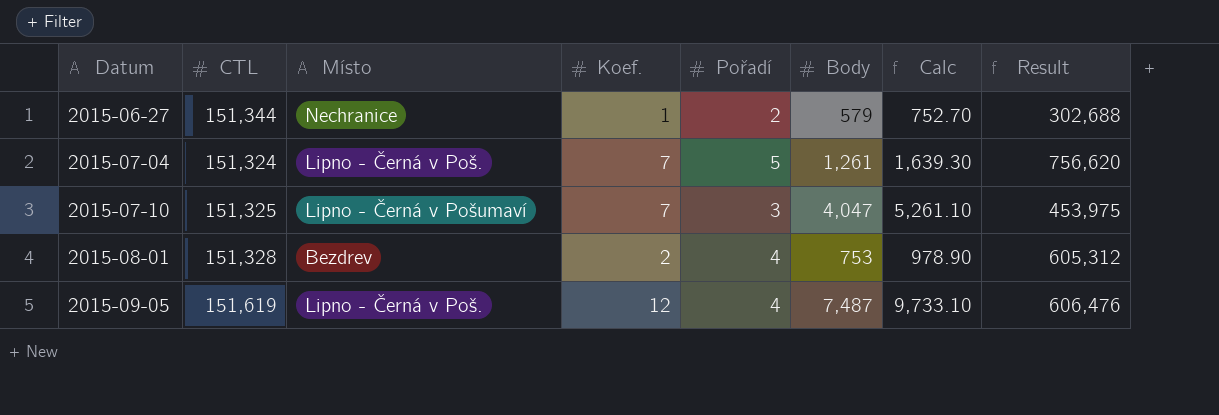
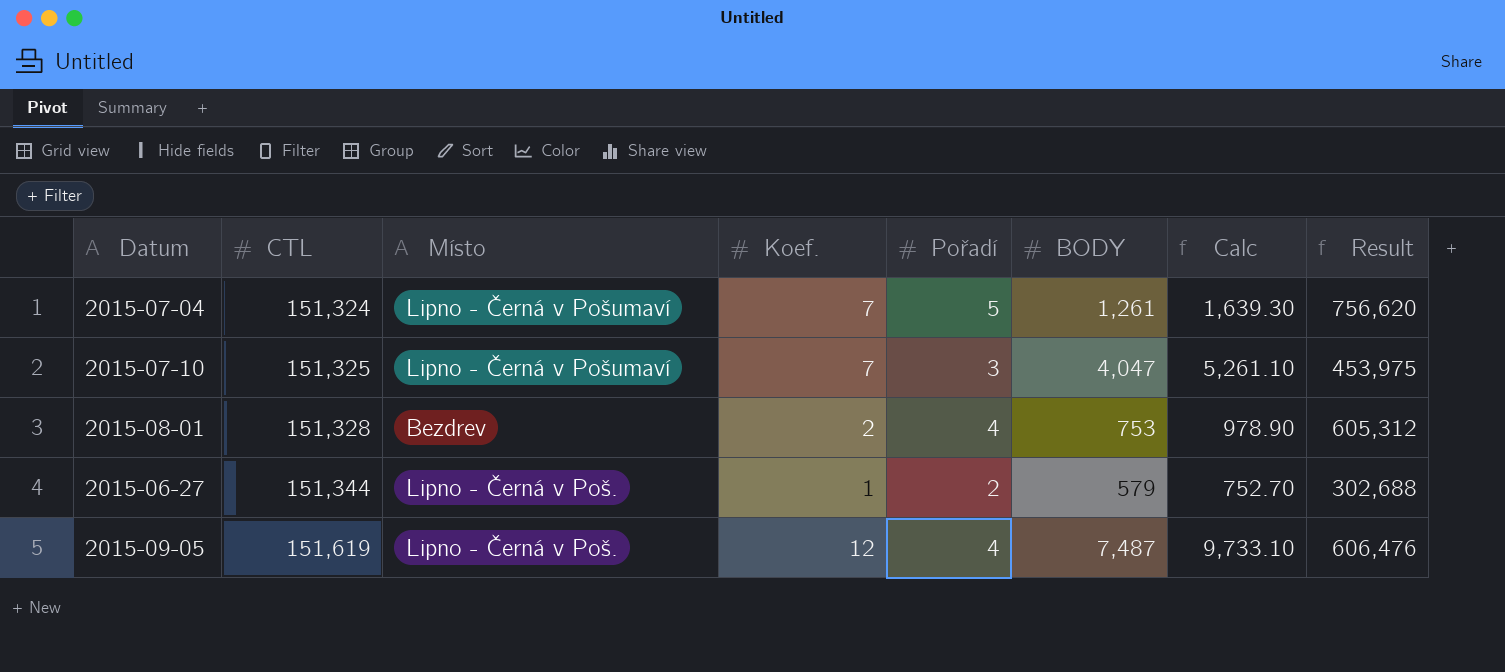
row order: Datum ascending -> CTL ascending
column name: Body -> BODY
2015-07-04 | Místo: Lipno - Černá v Poš. -> Lipno - Černá v Pošumaví
2015-06-27 | Místo: Nechranice -> Lipno - Černá v Poš.

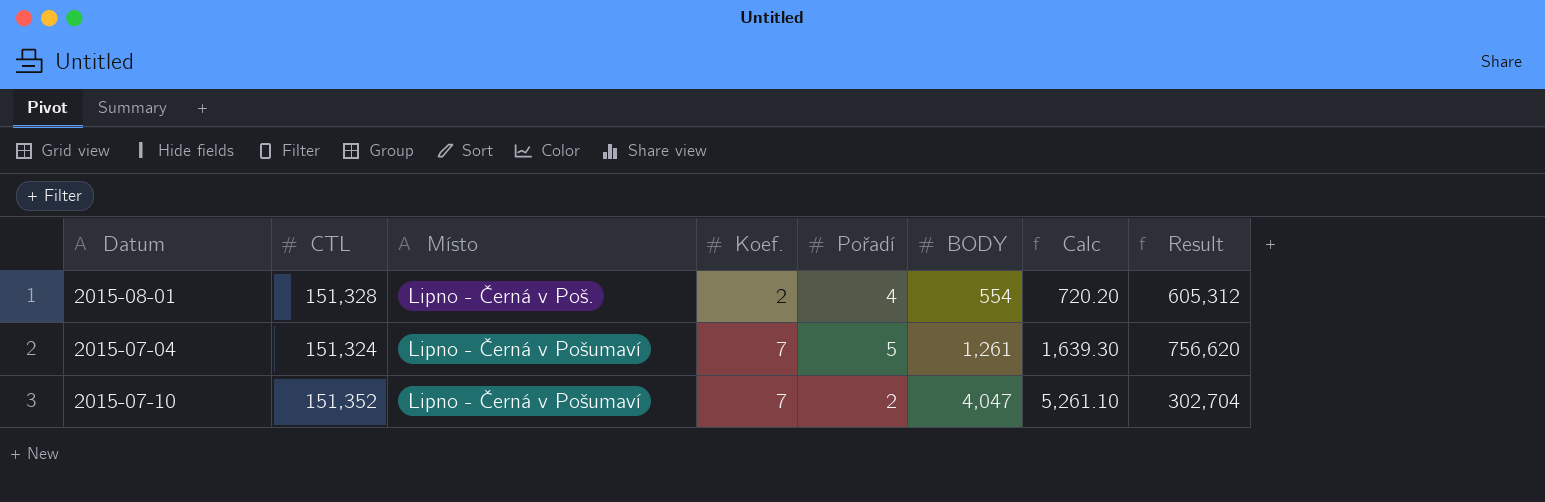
row order: CTL ascending -> Místo ascending
row 2015-06-27: 151,344 | Lipno - Černá v Poš. | 1 | 2 | 579 | 752.70 | 302,688 -> none
row 2015-09-05: 151,619 | Lipno - Černá v Poš. | 12 | 4 | 7,487 | 9,733.10 | 606,476 -> none
2015-08-01 | Místo: Bezdrev -> Lipno - Černá v Poš.
2015-08-01 | BODY: 753 -> 554
2015-08-01 | Calc: 978.90 -> 720.20
2015-07-10 | CTL: 151,325 -> 151,352
2015-07-10 | Pořadí: 3 -> 2
2015-07-10 | Result: 453,975 -> 302,704

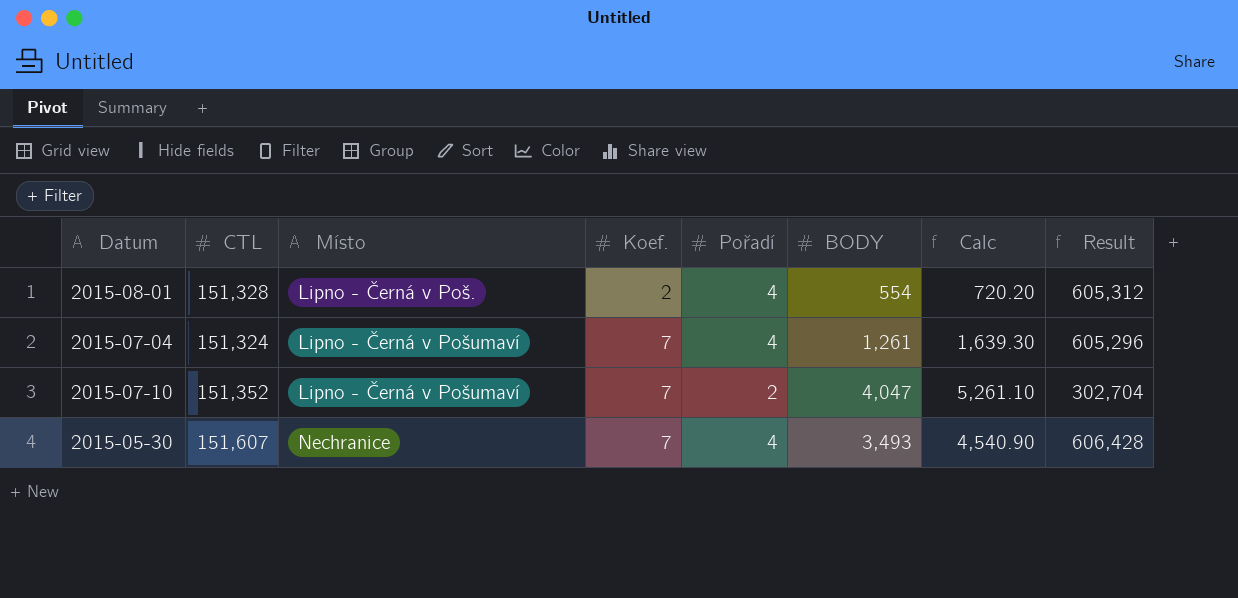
2015-07-04 | Pořadí: 5 -> 4
2015-07-04 | Result: 756,620 -> 605,296
row 2015-05-30: none -> 151,607 | Nechranice | 7 | 4 | 3,493 | 4,540.90 | 606,428

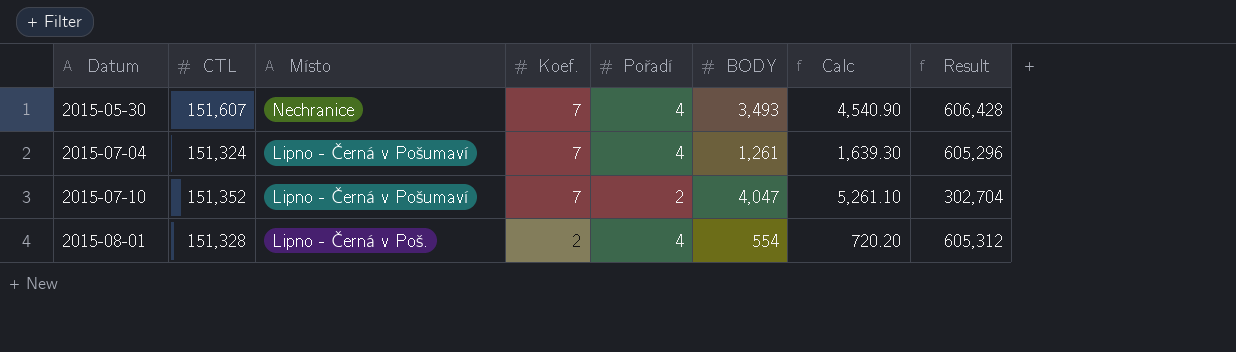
row order: Místo ascending -> Datum ascending

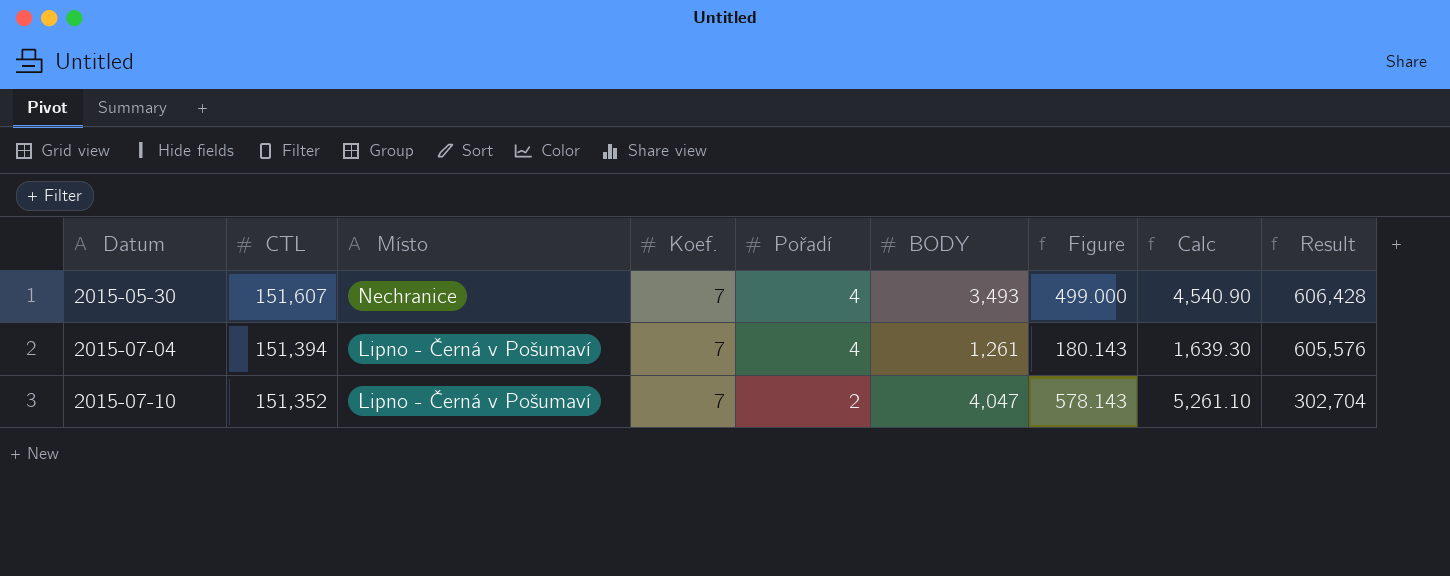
column Figure | formula: none -> [BODY] / [Koef.]
row 2015-08-01: 151,328 | Lipno - Černá v Poš. | 2 | 4 | 554 | 720.20 | 605,312 -> none
2015-07-04 | CTL: 151,324 -> 151,394
2015-07-04 | Result: 605,296 -> 605,576

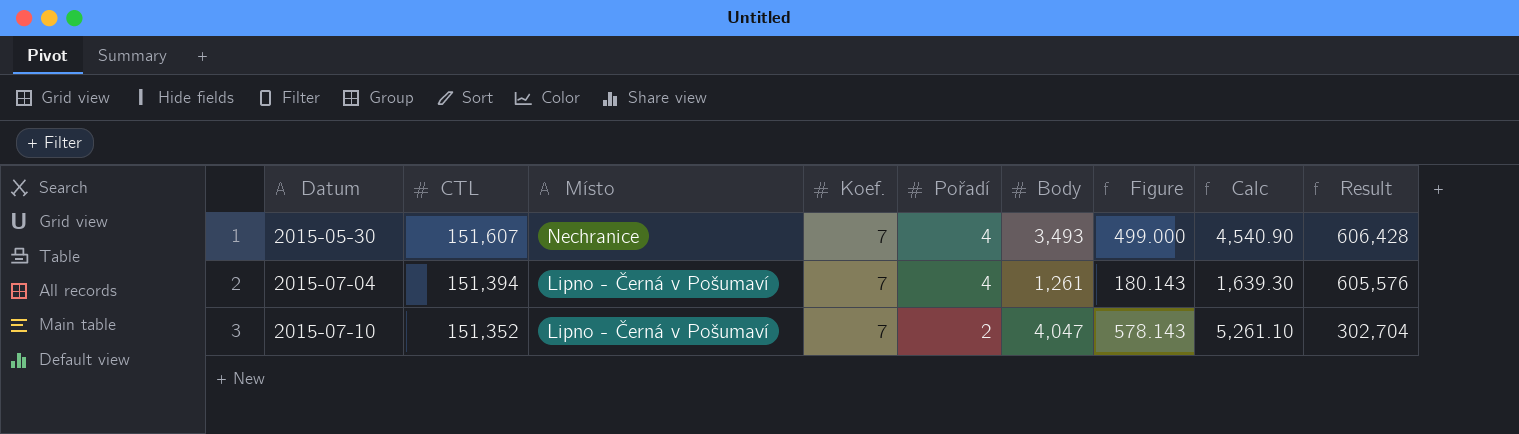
column name: BODY -> Body

